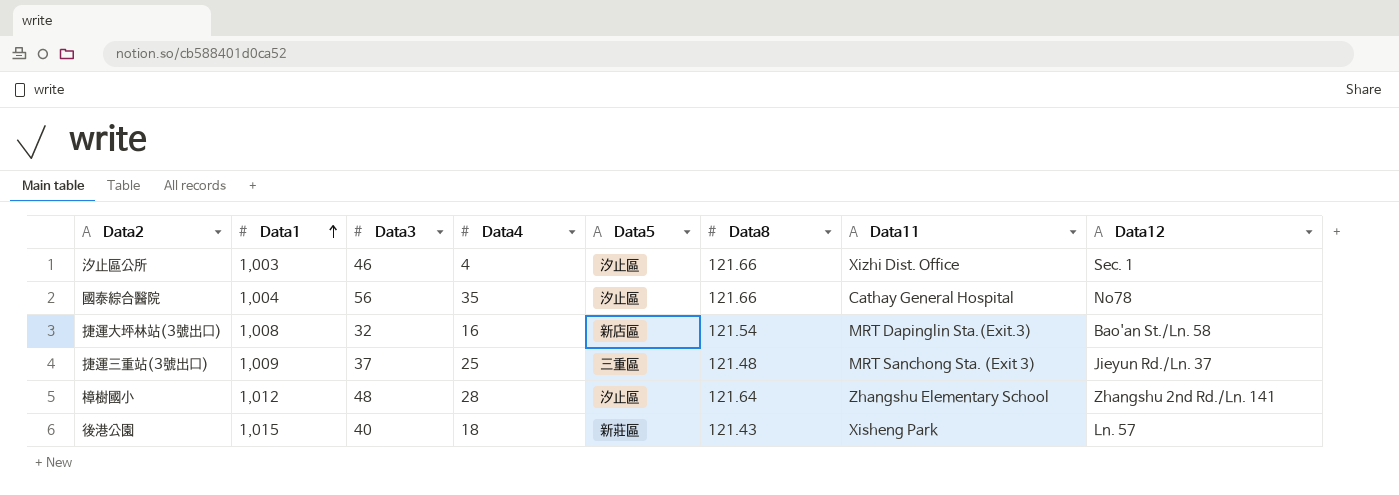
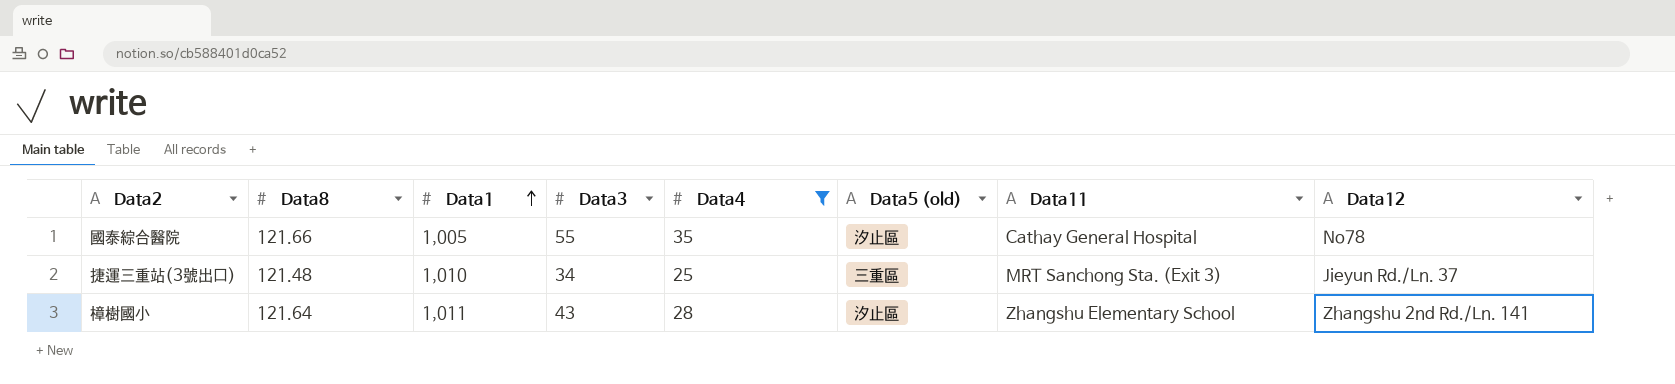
filter: none -> Data4 >= 25
column Data8 | position: 6 -> 2
column name: Data5 -> Data5 (old)
國泰綜合醫院 | Data1: 1,004 -> 1,005
國泰綜合醫院 | Data3: 56 -> 55
捷運三重站(3號出口) | Data1: 1,009 -> 1,010
捷運三重站(3號出口) | Data3: 37 -> 34
樟樹國小 | Data1: 1,012 -> 1,011
樟樹國小 | Data3: 48 -> 43

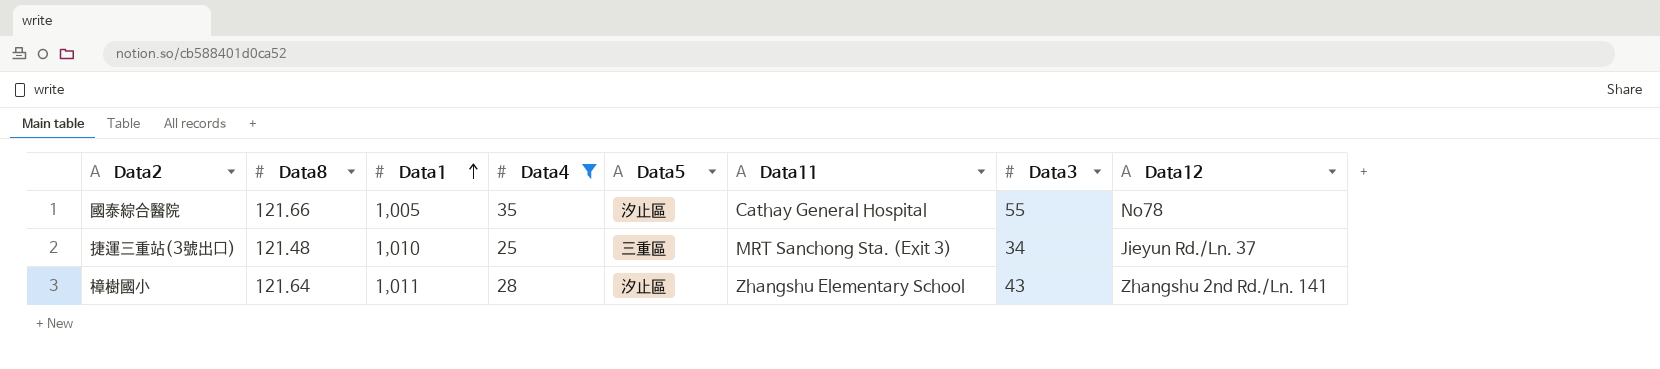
column name: Data5 (old) -> Data5
column Data3 | position: 4 -> 7

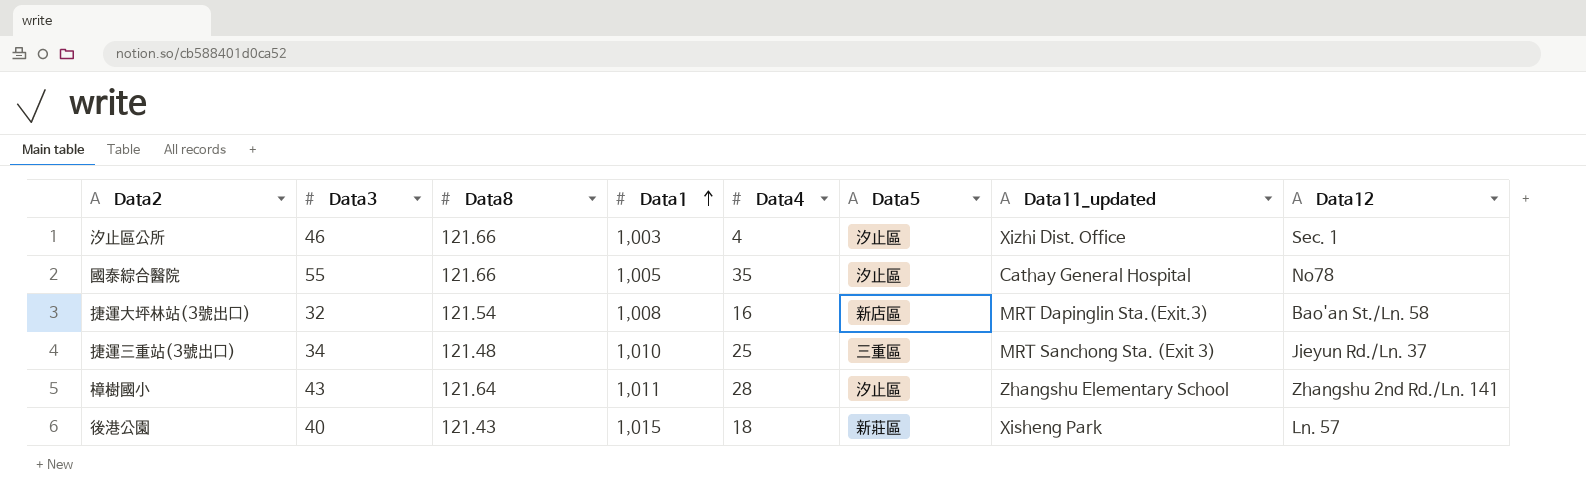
filter: Data4 >= 25 -> none
column Data3 | position: 7 -> 2
column name: Data11 -> Data11_updated

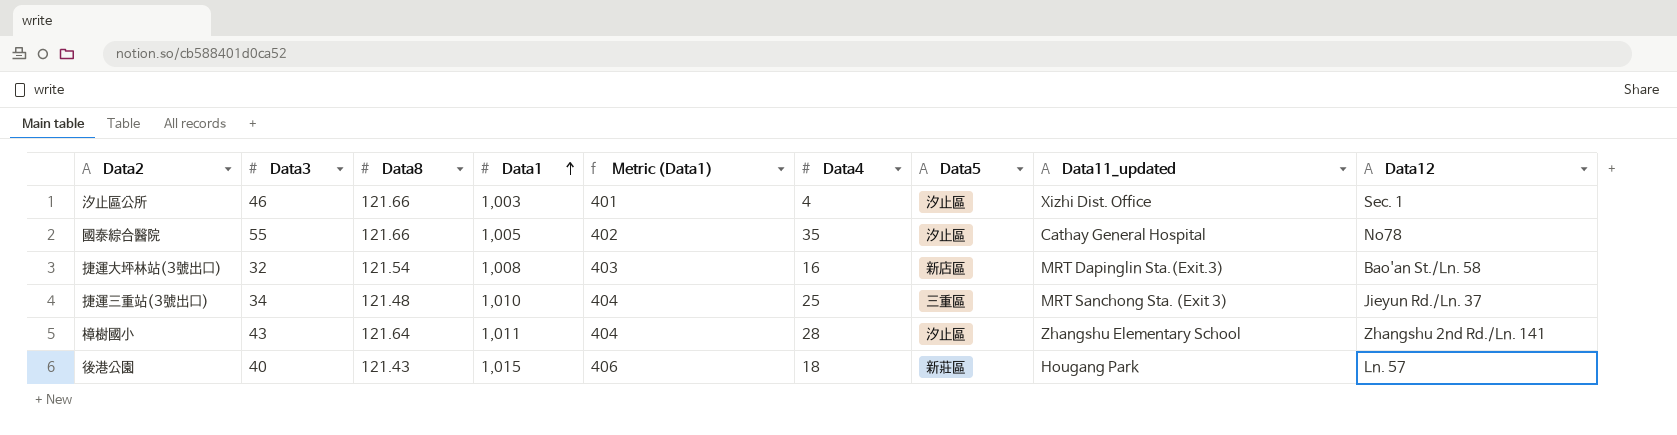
column Metric (Data1) | formula: none -> [Data1] * 0.4
後港公園 | Data11_updated: Xisheng Park -> Hougang Park

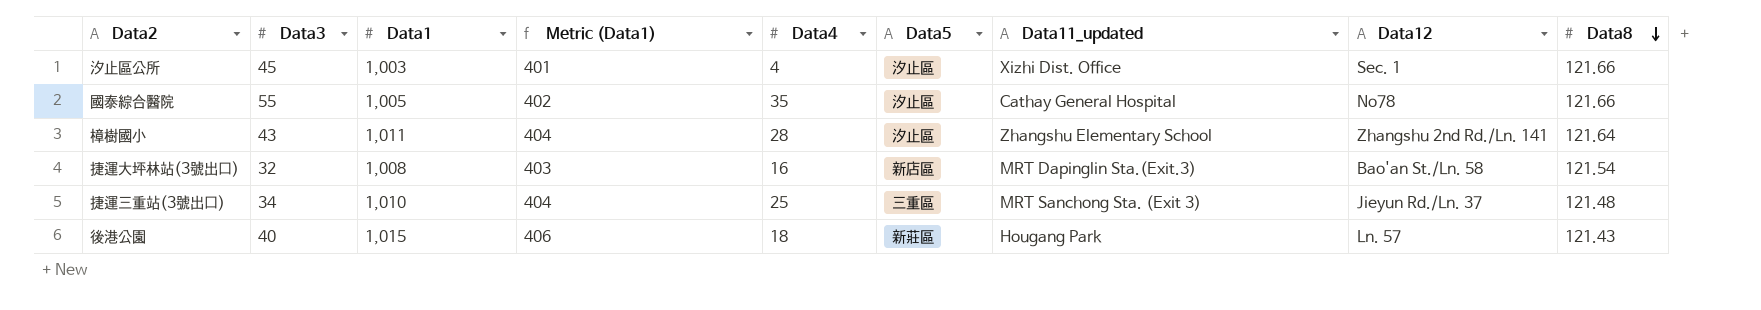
row order: Data1 ascending -> Data8 descending
column Data8 | position: 3 -> 9
汐止區公所 | Data3: 46 -> 45

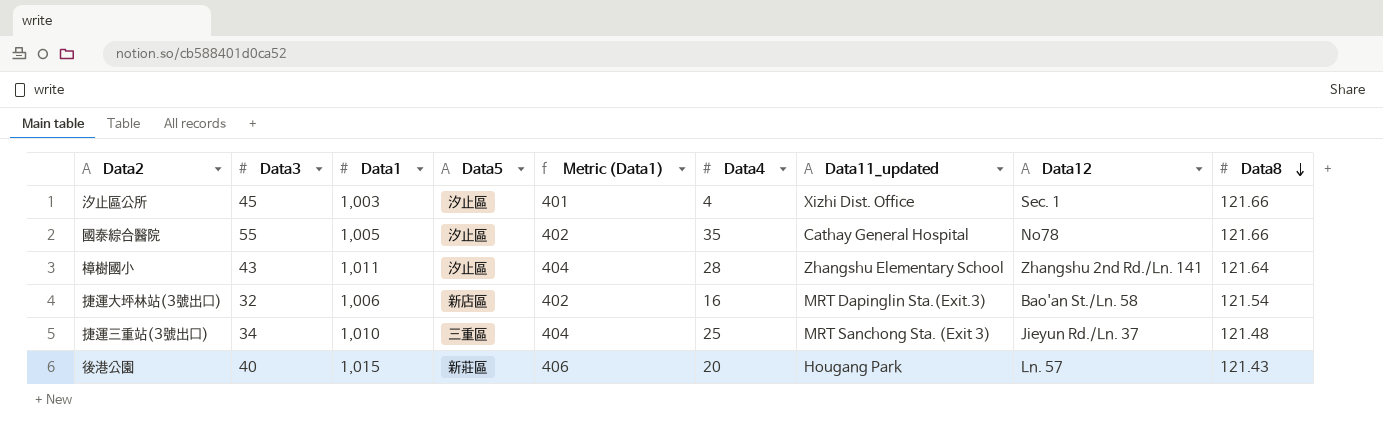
column Data5 | position: 6 -> 4
捷運大坪林站(3號出口) | Data1: 1,008 -> 1,006
捷運大坪林站(3號出口) | Metric (Data1): 403 -> 402
後港公園 | Data4: 18 -> 20

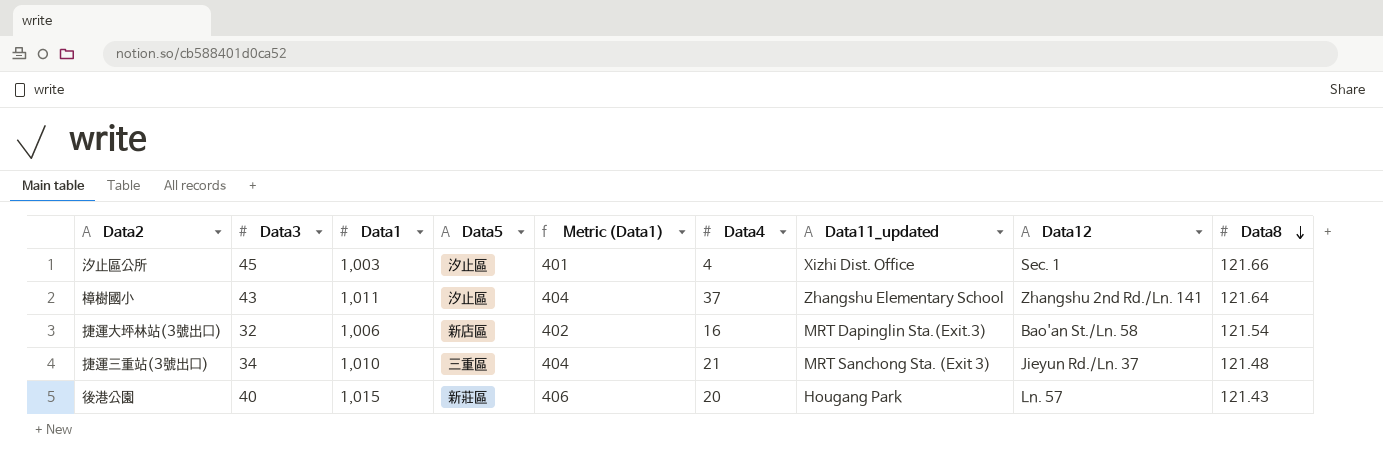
row 國泰綜合醫院: 55 | 1,005 | 汐止區 | 402 | 35 | Cathay General Hospital | No78 | 121.66 -> none
樟樹國小 | Data4: 28 -> 37
捷運三重站(3號出口) | Data4: 25 -> 21

